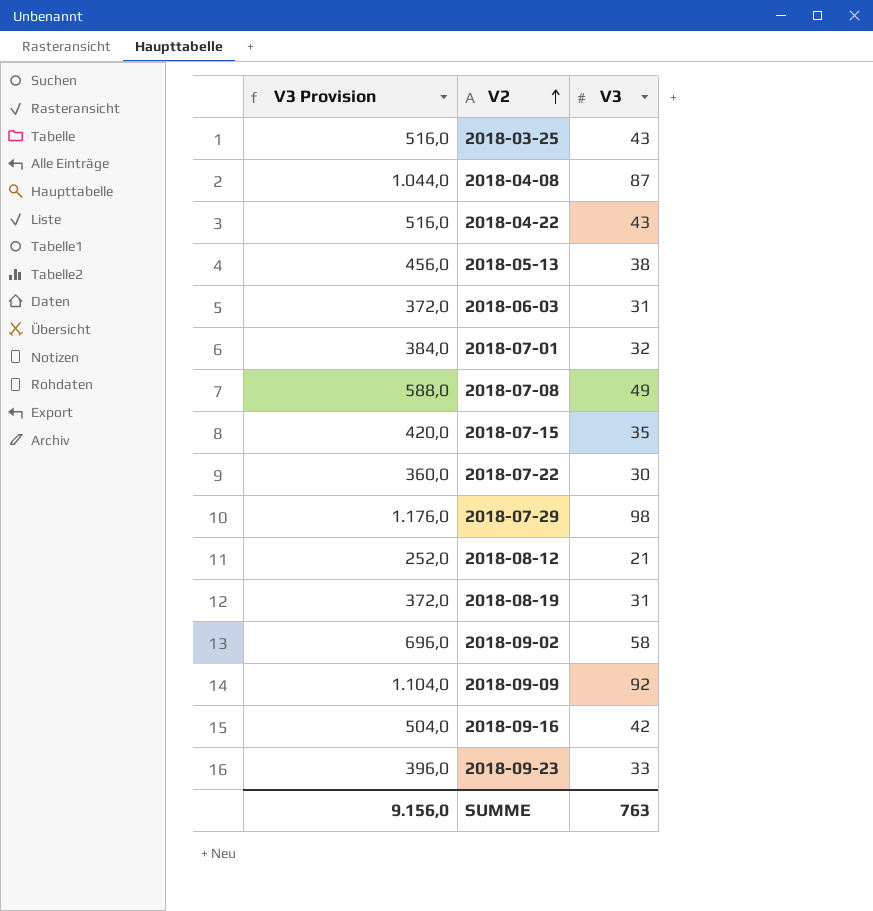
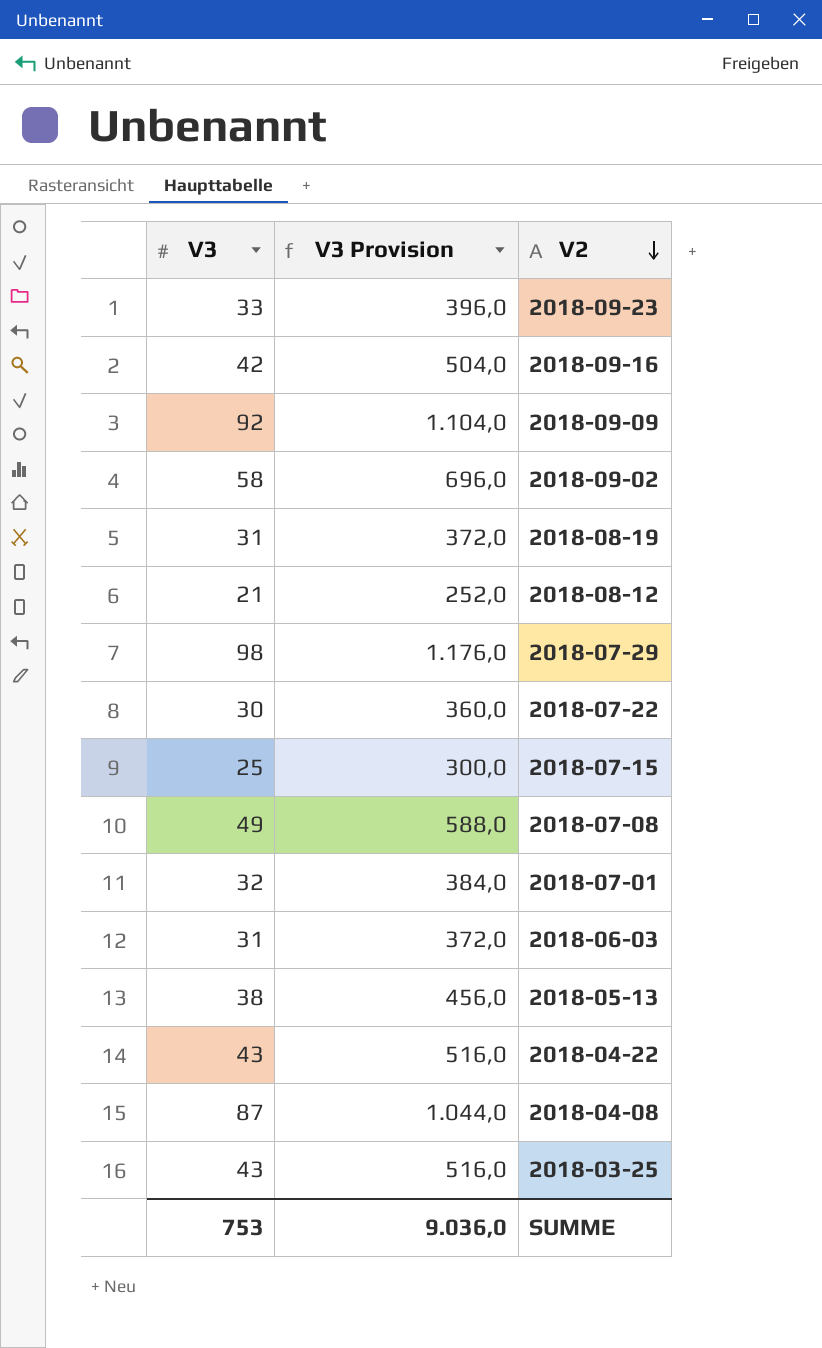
row order: V2 ascending -> V2 descending
column V3 | position: 3 -> 1
2018-07-15 | V3: 35 -> 25
2018-07-15 | V3 Provision: 420,0 -> 300,0
SUMME | V3: 763 -> 753
SUMME | V3 Provision: 9.156,0 -> 9.036,0

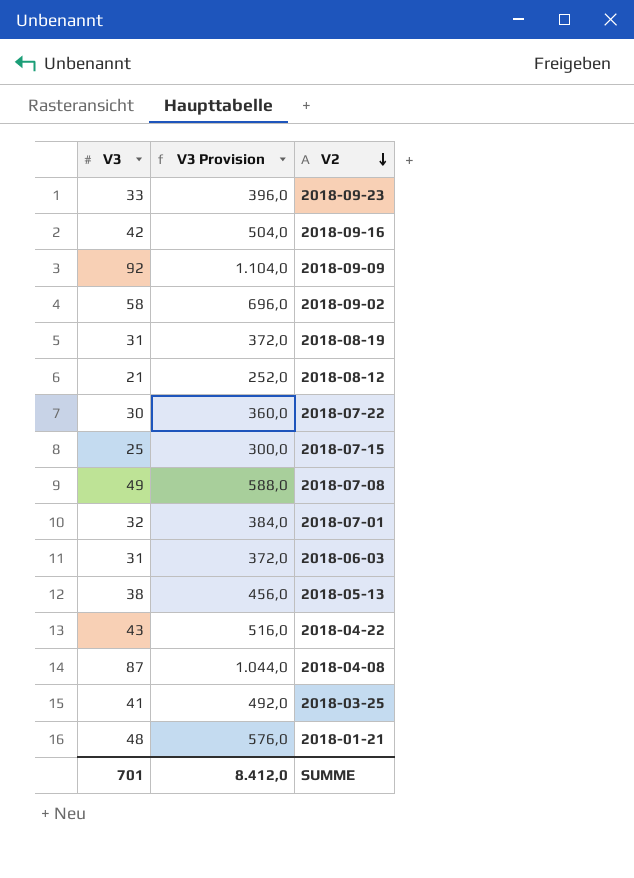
row 2018-07-29: 98 | 1.176,0 -> none
2018-03-25 | V3: 43 -> 41
2018-03-25 | V3 Provision: 516,0 -> 492,0
row 2018-01-21: none -> 48 | 576,0
SUMME | V3: 753 -> 701
SUMME | V3 Provision: 9.036,0 -> 8.412,0

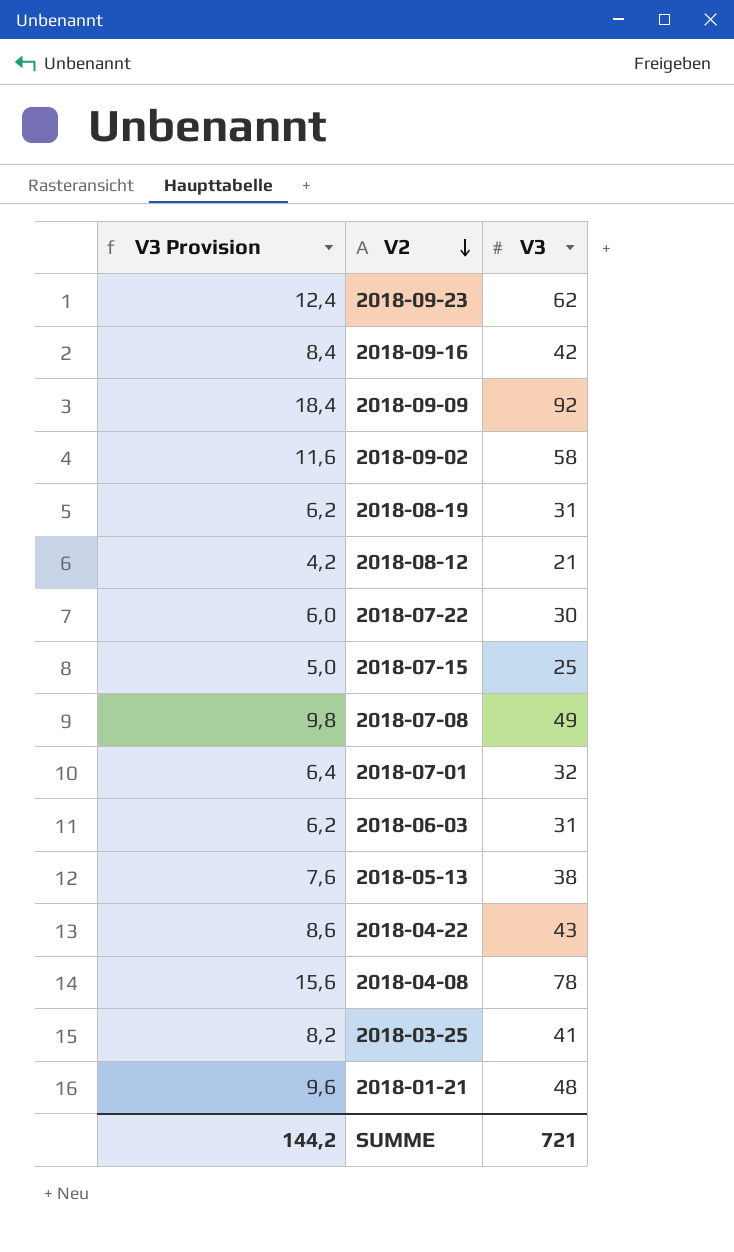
column V3 Provision | formula: [V3] * 12 -> [V3] * 0,2
column V3 | position: 1 -> 3
2018-09-23 | V3: 33 -> 62
2018-04-08 | V3: 87 -> 78
SUMME | V3 Provision: 8.412,0 -> 144,2
SUMME | V3: 701 -> 721

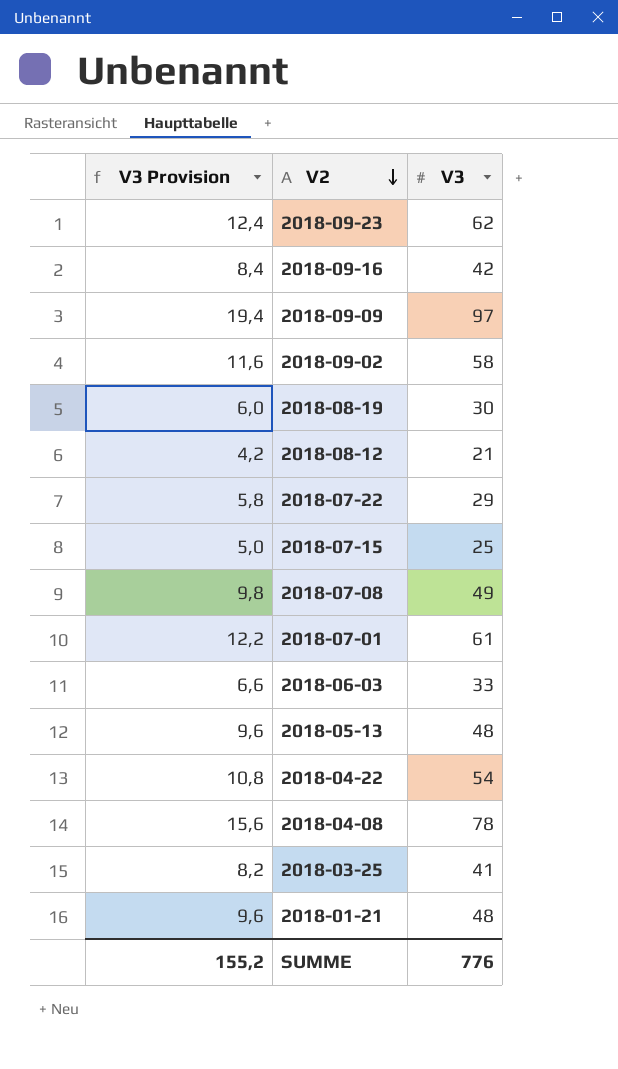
2018-09-09 | V3 Provision: 18,4 -> 19,4
2018-09-09 | V3: 92 -> 97
2018-08-19 | V3 Provision: 6,2 -> 6,0
2018-08-19 | V3: 31 -> 30
2018-07-22 | V3 Provision: 6,0 -> 5,8
2018-07-22 | V3: 30 -> 29
2018-07-01 | V3 Provision: 6,4 -> 12,2
2018-07-01 | V3: 32 -> 61
2018-06-03 | V3 Provision: 6,2 -> 6,6
2018-06-03 | V3: 31 -> 33
2018-05-13 | V3 Provision: 7,6 -> 9,6
2018-05-13 | V3: 38 -> 48
2018-04-22 | V3 Provision: 8,6 -> 10,8
2018-04-22 | V3: 43 -> 54
SUMME | V3 Provision: 144,2 -> 155,2
SUMME | V3: 721 -> 776

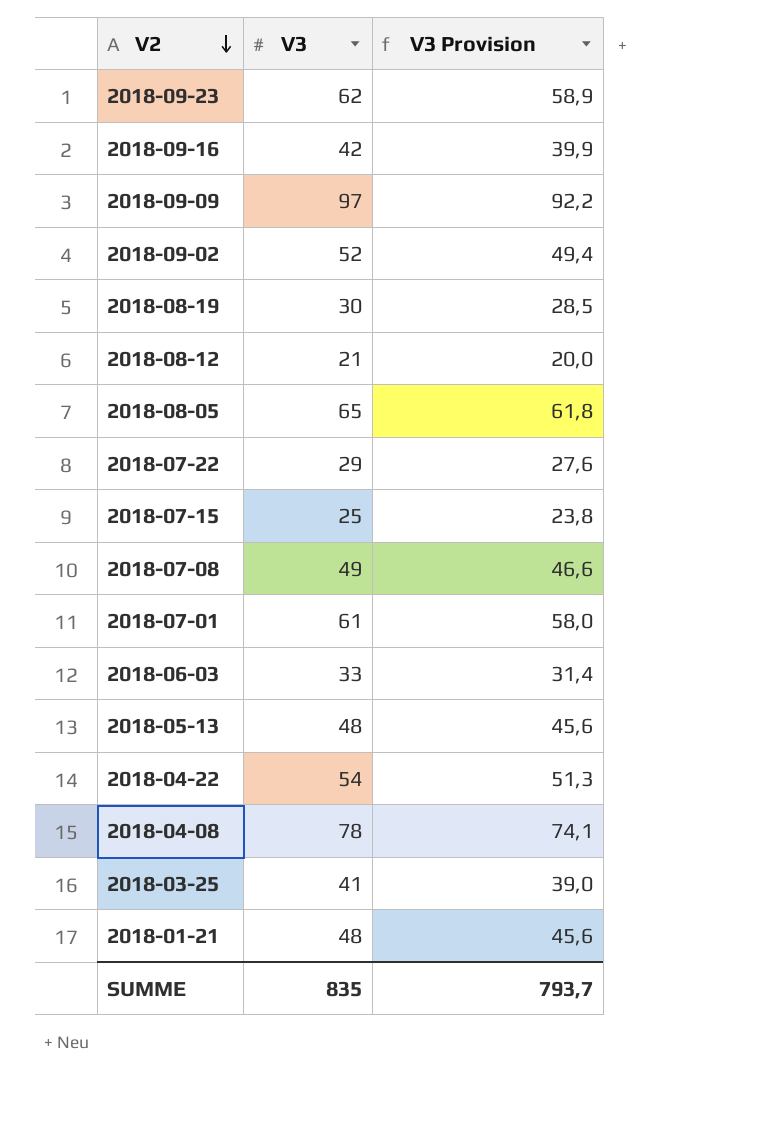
column V3 Provision | formula: [V3] * 0,2 -> [V3] * 0,95
column V3 Provision | position: 1 -> 3
2018-09-02 | V3: 58 -> 52
row 2018-08-05: none -> 65 | 61,8
SUMME | V3: 776 -> 835
SUMME | V3 Provision: 155,2 -> 793,7

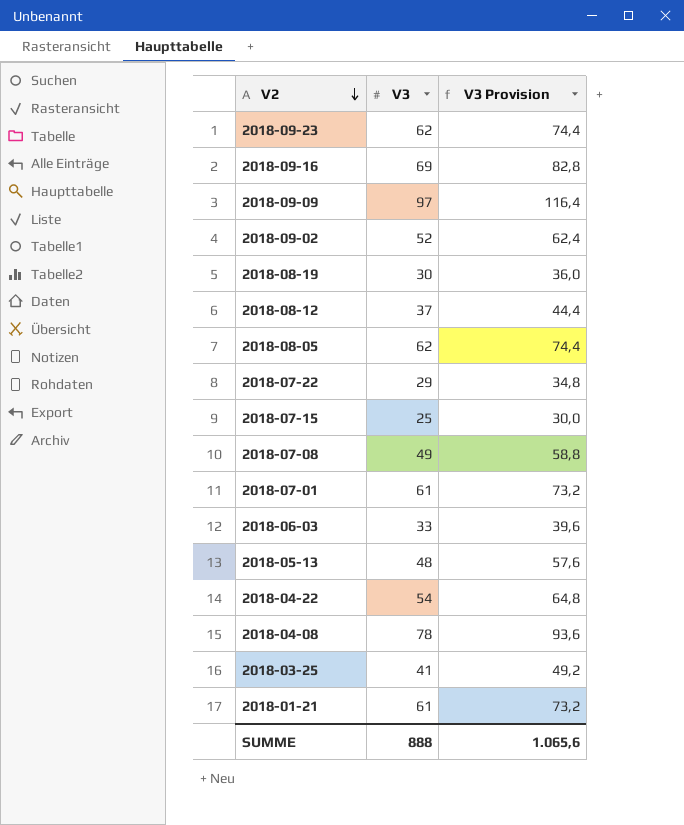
column V3 Provision | formula: [V3] * 0,95 -> [V3] * 1,2
2018-09-16 | V3: 42 -> 69
2018-08-12 | V3: 21 -> 37
2018-08-05 | V3: 65 -> 62
2018-01-21 | V3: 48 -> 61
SUMME | V3: 835 -> 888
SUMME | V3 Provision: 793,7 -> 1.065,6

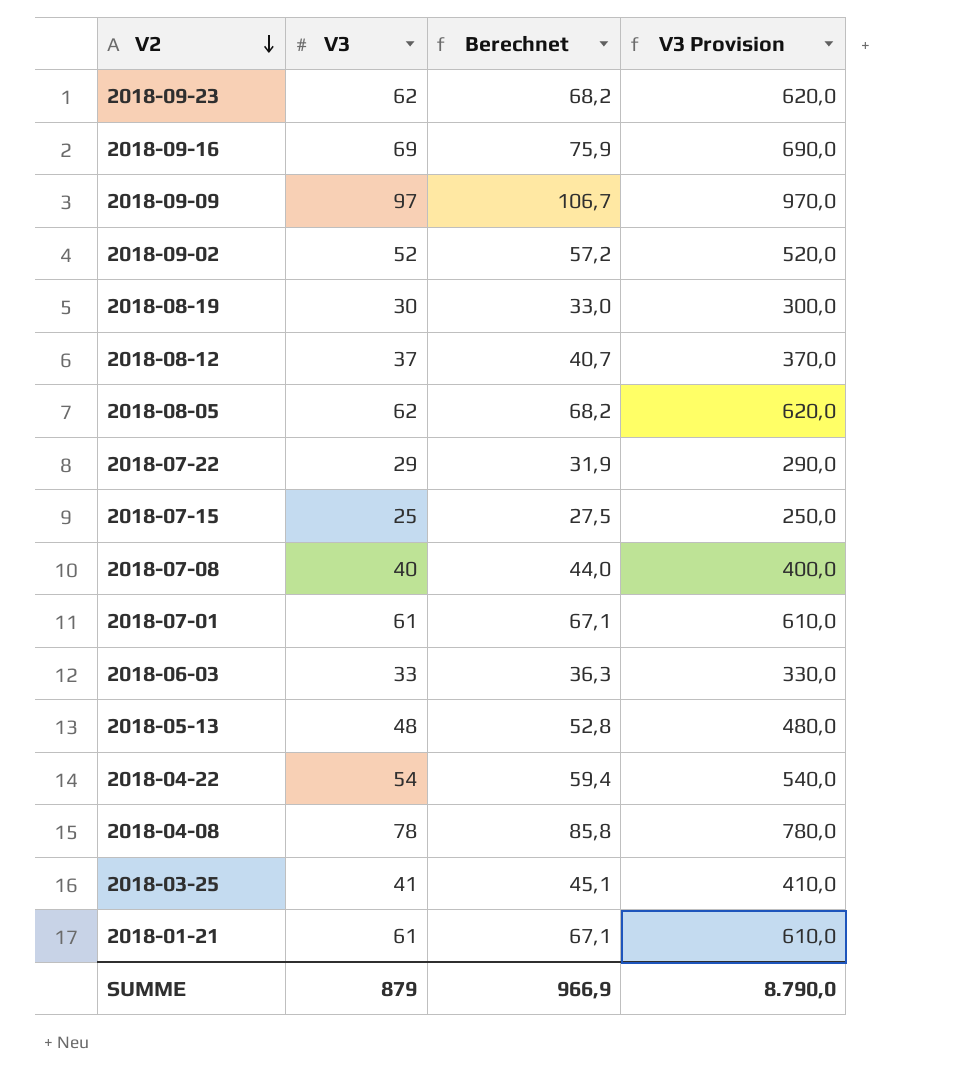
column Berechnet | formula: none -> [V3] * 1,1
column V3 Provision | formula: [V3] * 1,2 -> [V3] * 10
2018-07-08 | V3: 49 -> 40
SUMME | V3: 888 -> 879
SUMME | V3 Provision: 1.065,6 -> 8.790,0

